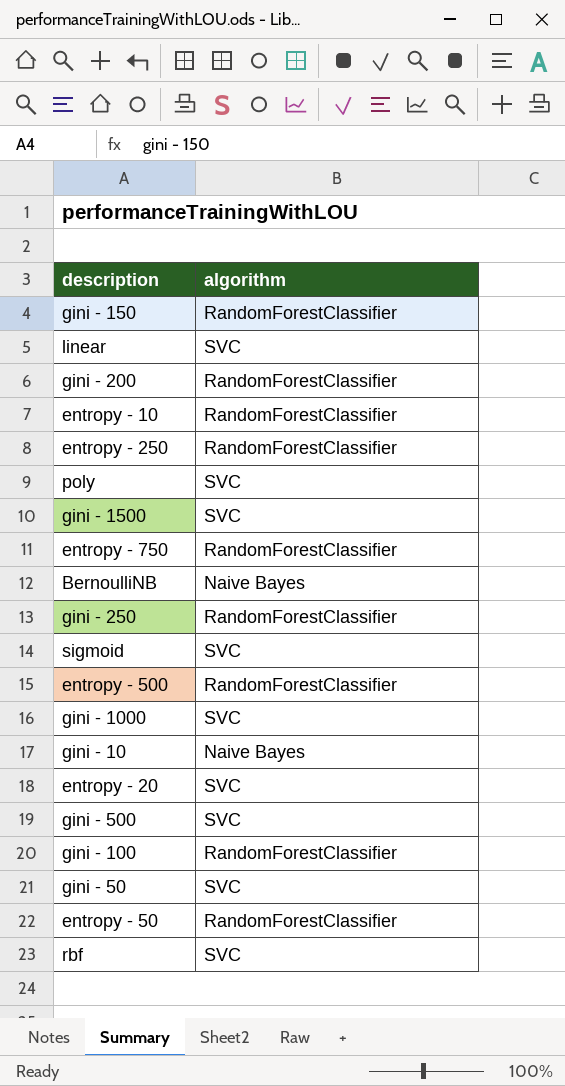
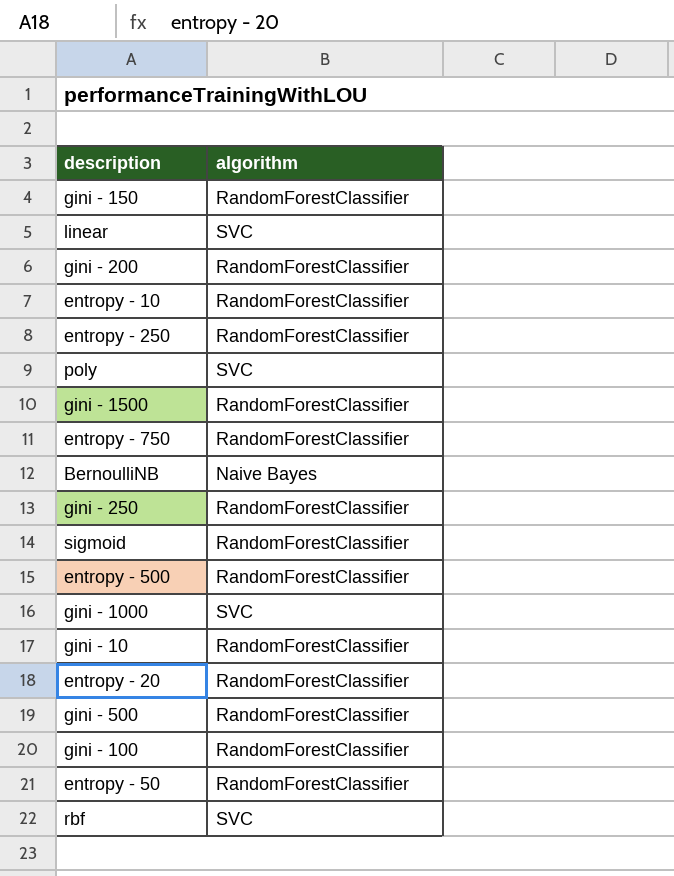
row gini - 50: SVC -> none
gini - 1500 | algorithm: SVC -> RandomForestClassifier
sigmoid | algorithm: SVC -> RandomForestClassifier
gini - 10 | algorithm: Naive Bayes -> RandomForestClassifier
entropy - 20 | algorithm: SVC -> RandomForestClassifier
gini - 500 | algorithm: SVC -> RandomForestClassifier

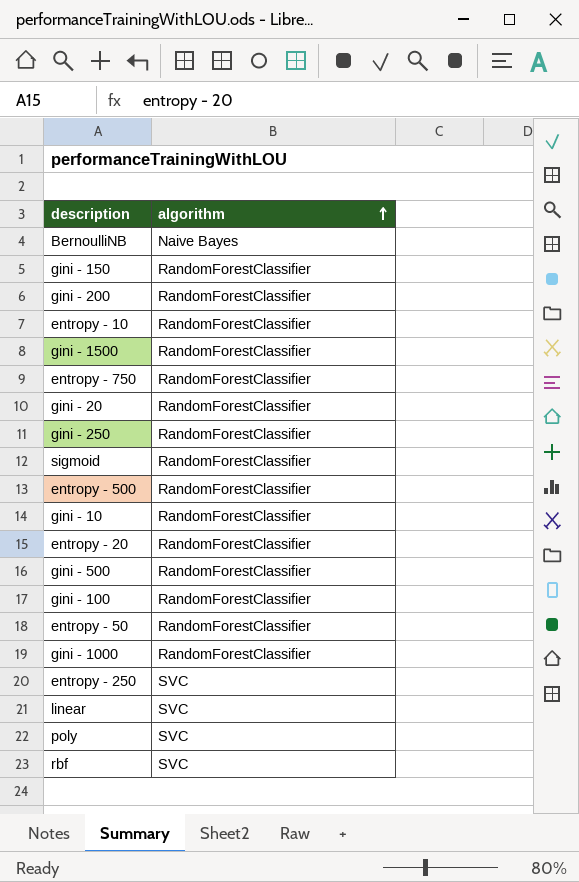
row order: none -> algorithm ascending
row gini - 20: none -> RandomForestClassifier
gini - 1000 | algorithm: SVC -> RandomForestClassifier
entropy - 250 | algorithm: RandomForestClassifier -> SVC

